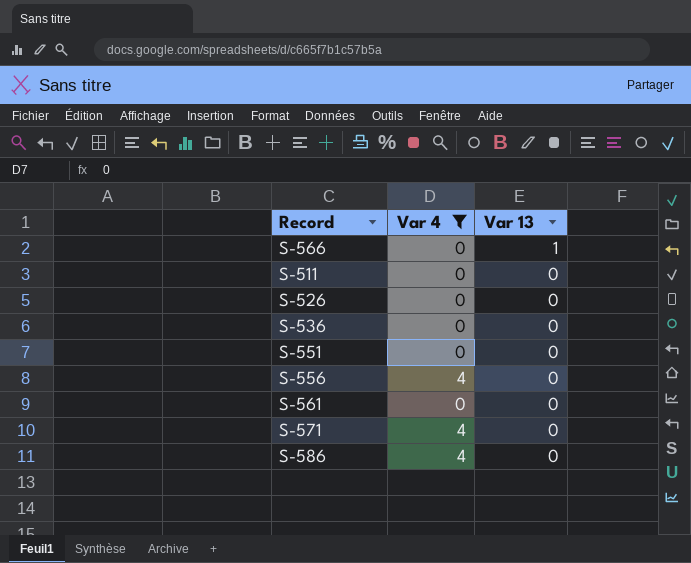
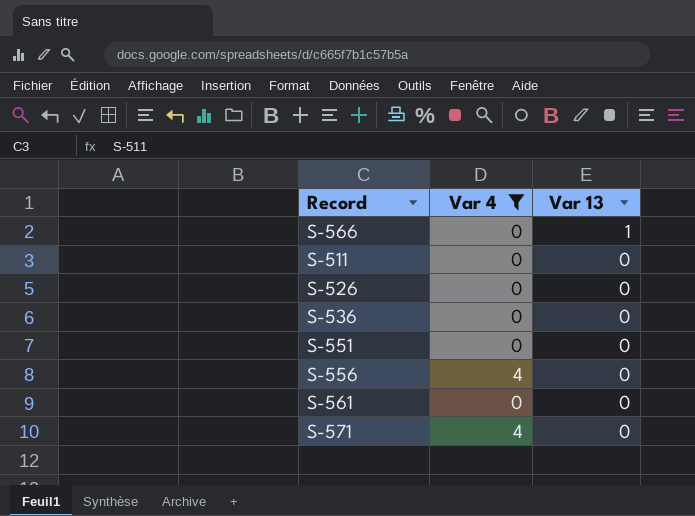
row S-586: 4 | 0 -> none

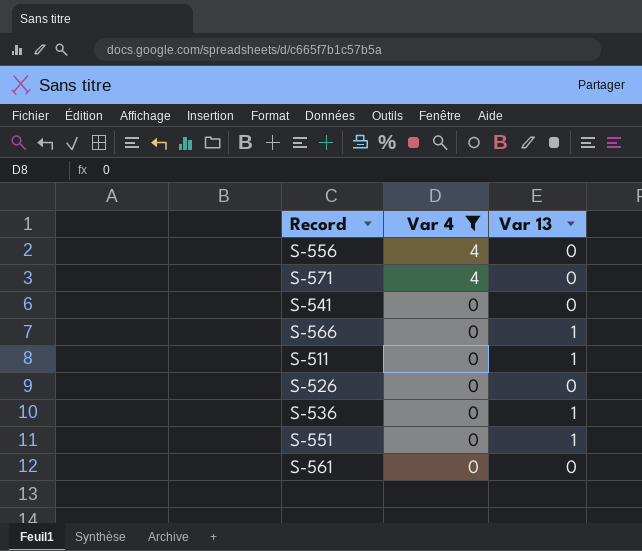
row order: Var 13 descending -> Var 4 descending
row S-541: none -> 0 | 0
S-511 | Var 13: 0 -> 1
S-536 | Var 13: 0 -> 1
S-551 | Var 13: 0 -> 1

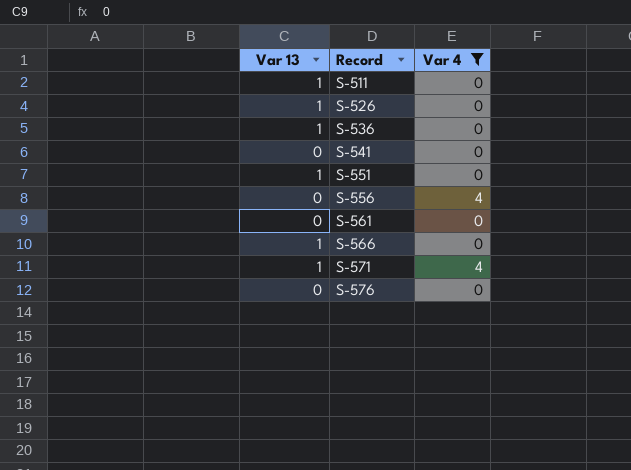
row order: Var 4 descending -> Record ascending
column Var 13 | position: 3 -> 1
S-526 | Var 13: 0 -> 1
S-571 | Var 13: 0 -> 1
row S-576: none -> 0 | 0

